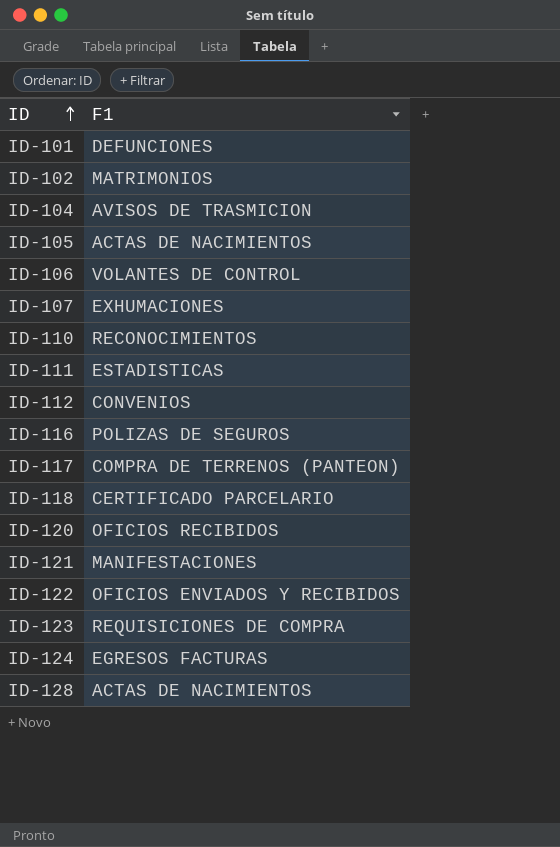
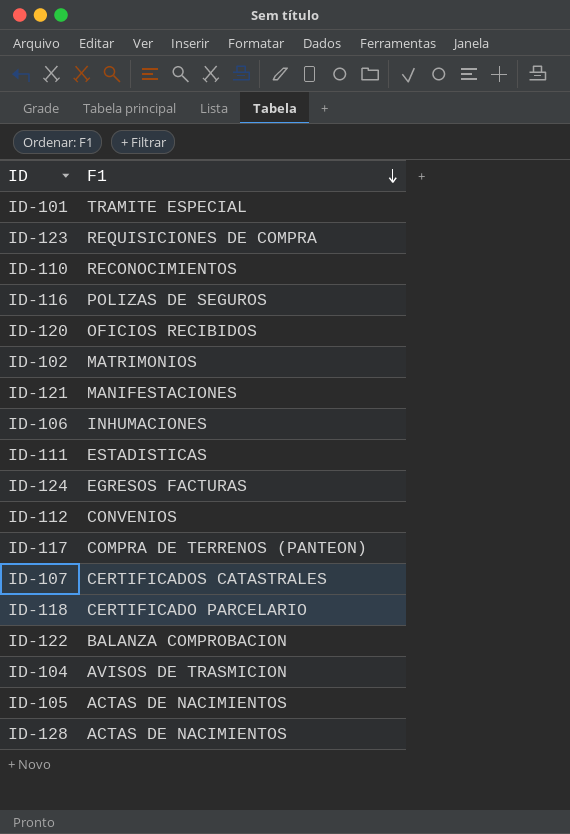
row order: ID ascending -> F1 descending
ID-101 | F1: DEFUNCIONES -> TRAMITE ESPECIAL
ID-106 | F1: VOLANTES DE CONTROL -> INHUMACIONES
ID-107 | F1: EXHUMACIONES -> CERTIFICADOS CATASTRALES
ID-122 | F1: OFICIOS ENVIADOS Y RECIBIDOS -> BALANZA COMPROBACION

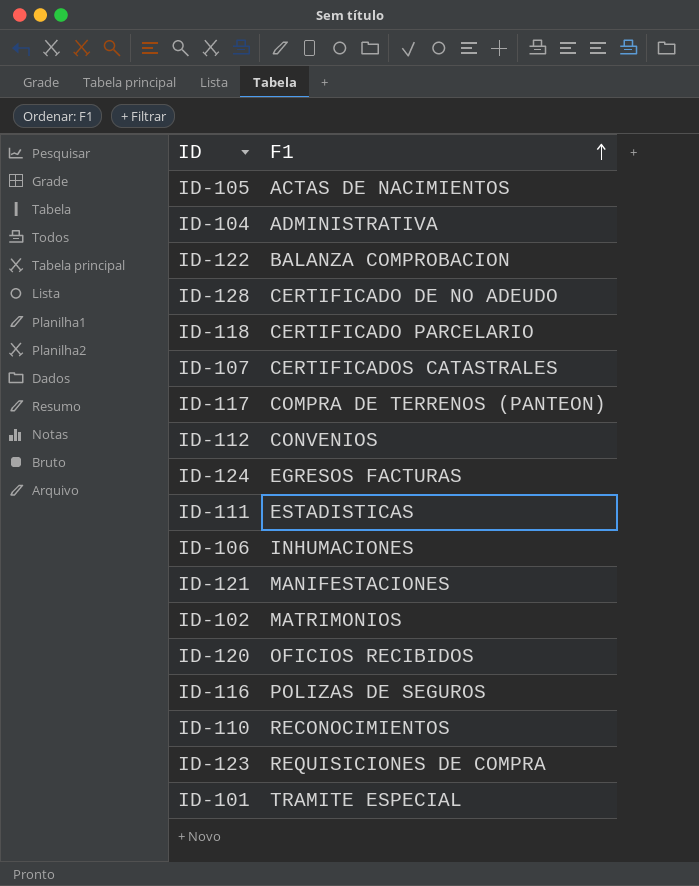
row order: F1 descending -> F1 ascending
ID-104 | F1: AVISOS DE TRASMICION -> ADMINISTRATIVA
ID-128 | F1: ACTAS DE NACIMIENTOS -> CERTIFICADO DE NO ADEUDO

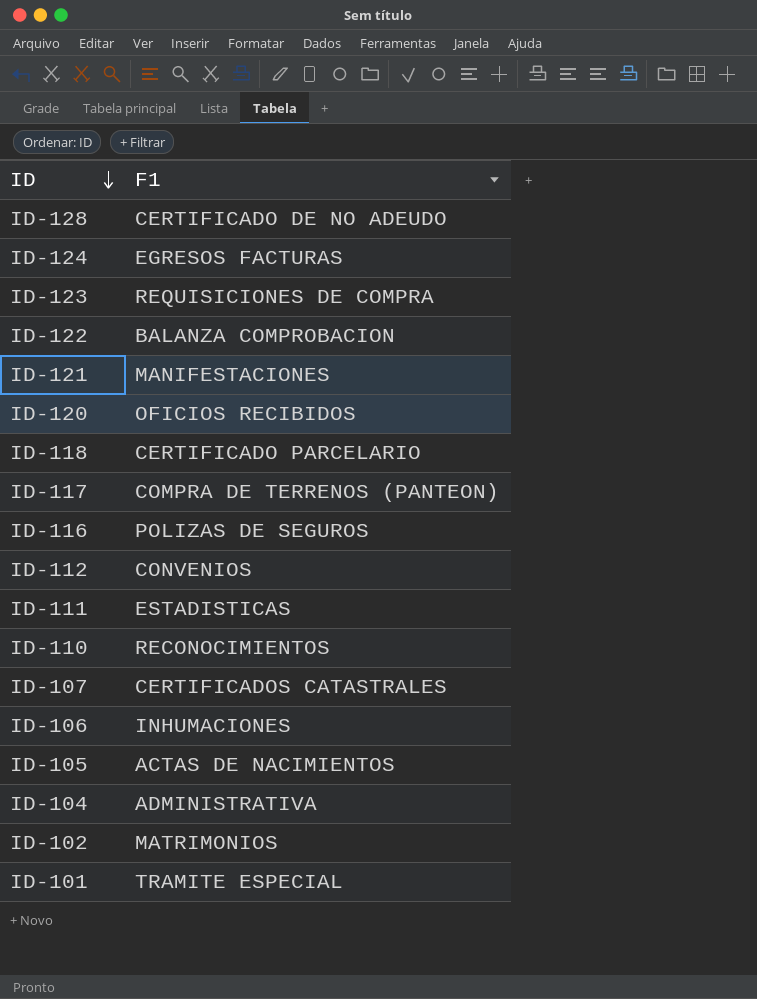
row order: F1 ascending -> ID descending

